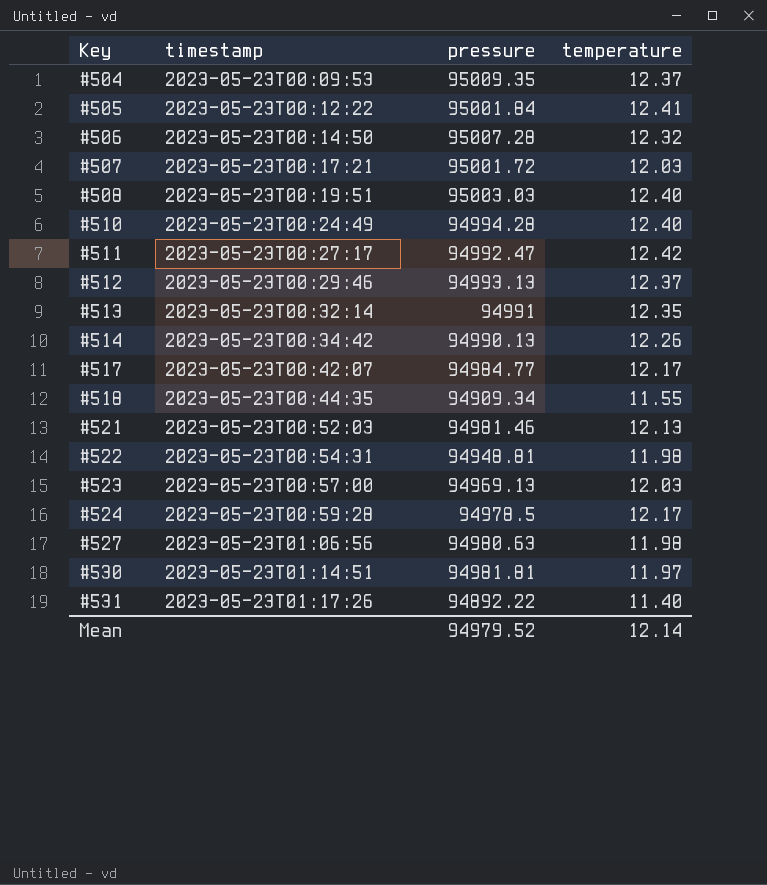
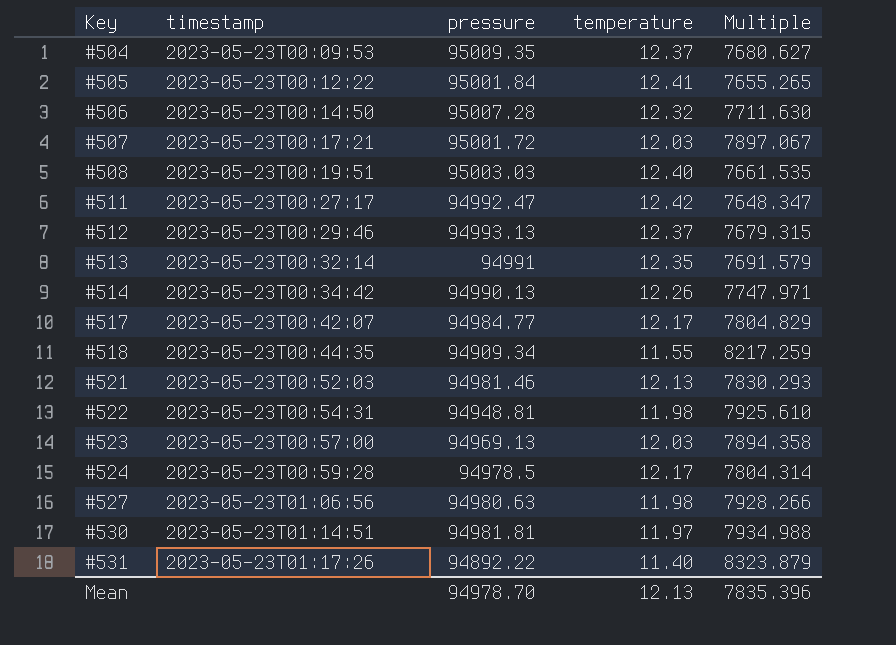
column Multiple | formula: none -> [pressure] / [temperature]
row #510: 2023-05-23T00:24:49 | 94994.28 | 12.40 -> none
Mean | pressure: 94979.52 -> 94978.70
Mean | temperature: 12.14 -> 12.13

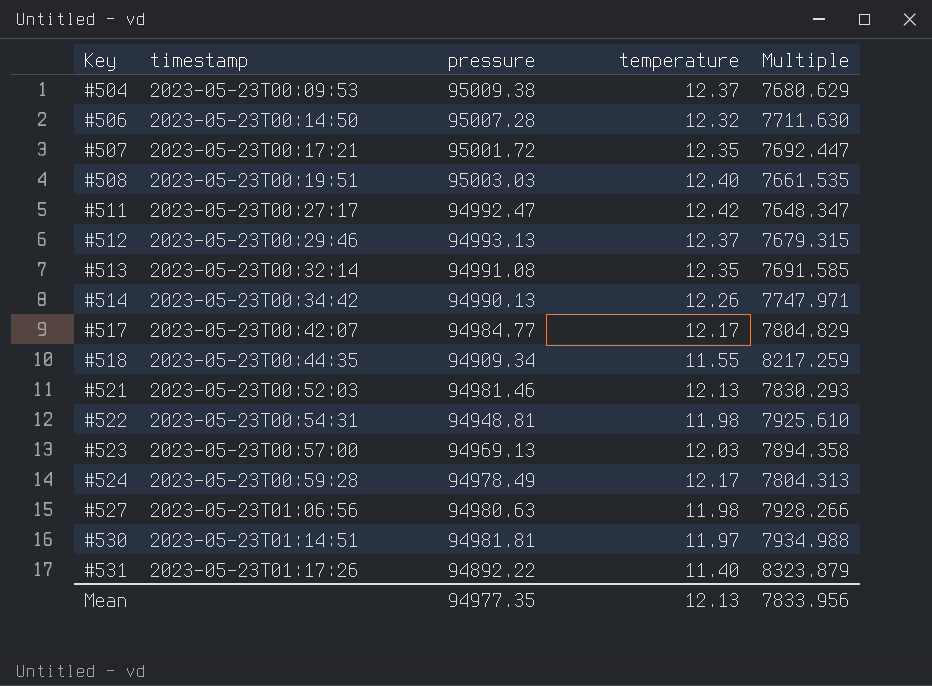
row #505: 2023-05-23T00:12:22 | 95001.84 | 12.41 | 7655.265 -> none
#504 | pressure: 95009.35 -> 95009.38
#504 | Multiple: 7680.627 -> 7680.629
#507 | temperature: 12.03 -> 12.35
#507 | Multiple: 7897.067 -> 7692.447
#513 | pressure: 94991 -> 94991.08
#513 | Multiple: 7691.579 -> 7691.585
#524 | pressure: 94978.5 -> 94978.49
#524 | Multiple: 7804.314 -> 7804.313
Mean | pressure: 94978.70 -> 94977.35
Mean | Multiple: 7835.396 -> 7833.956

